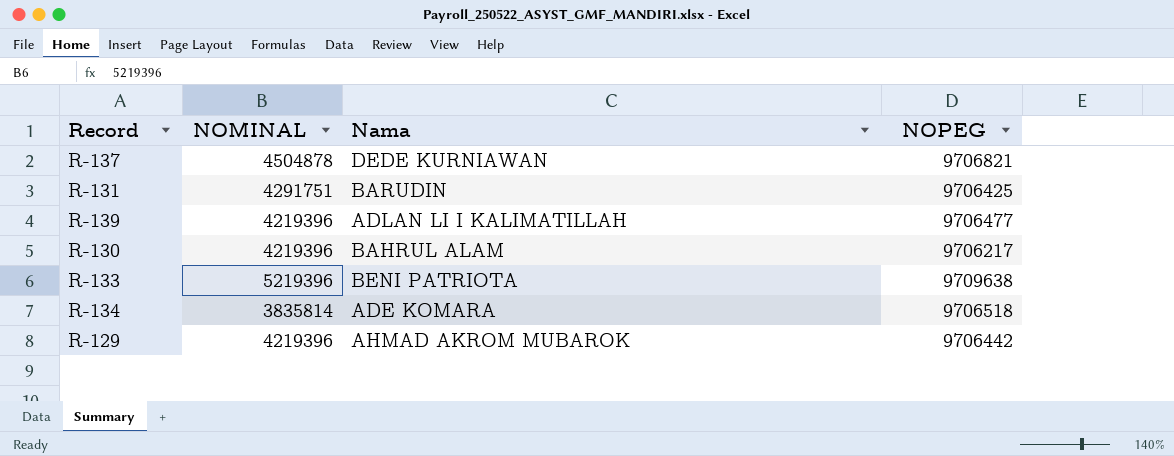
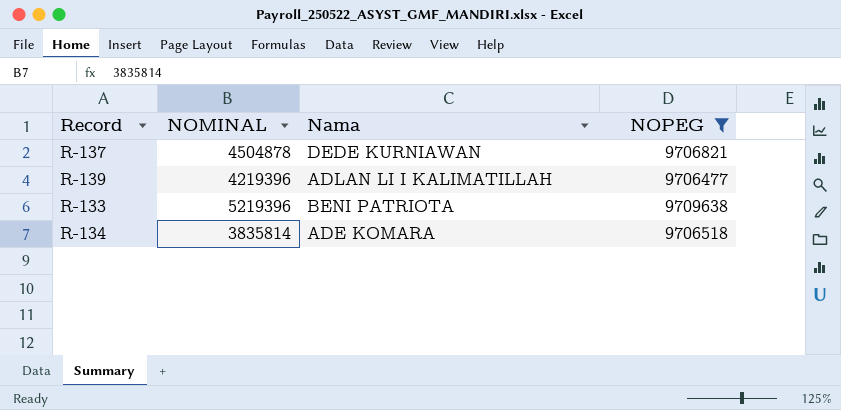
filter: none -> NOPEG >= 9706477

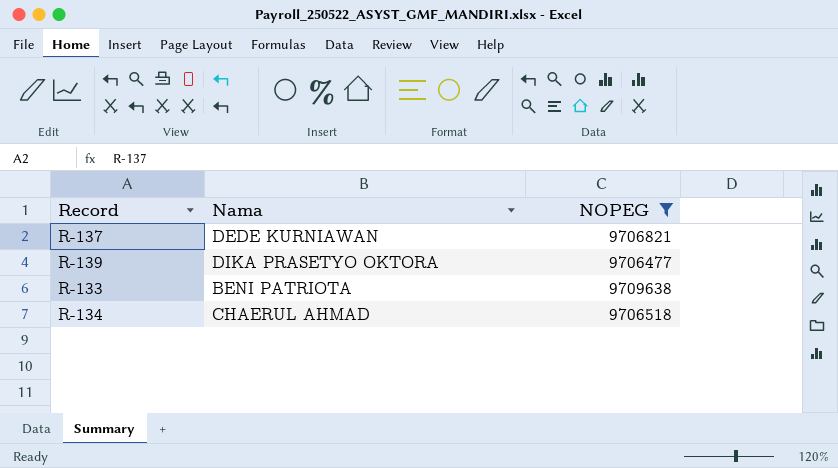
column NOMINAL | position: 2 -> none
R-139 | Nama: ADLAN LI I KALIMATILLAH -> DIKA PRASETYO OKTORA
R-134 | Nama: ADE KOMARA -> CHAERUL AHMAD

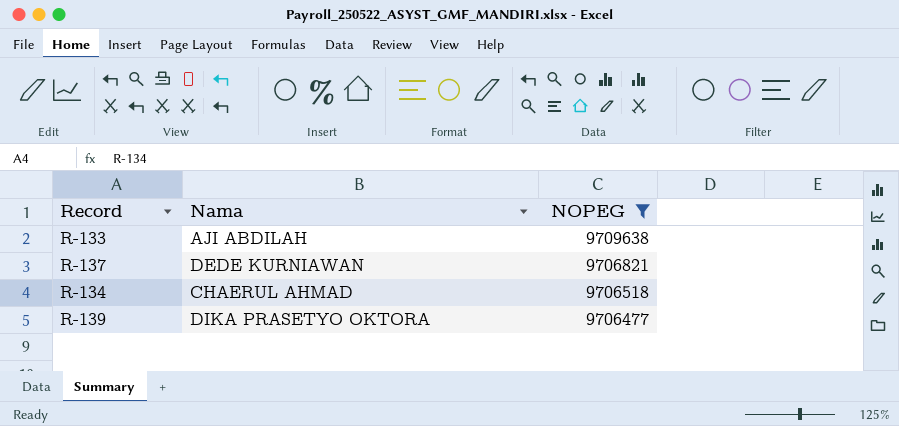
row order: none -> NOPEG descending
R-133 | Nama: BENI PATRIOTA -> AJI ABDILAH

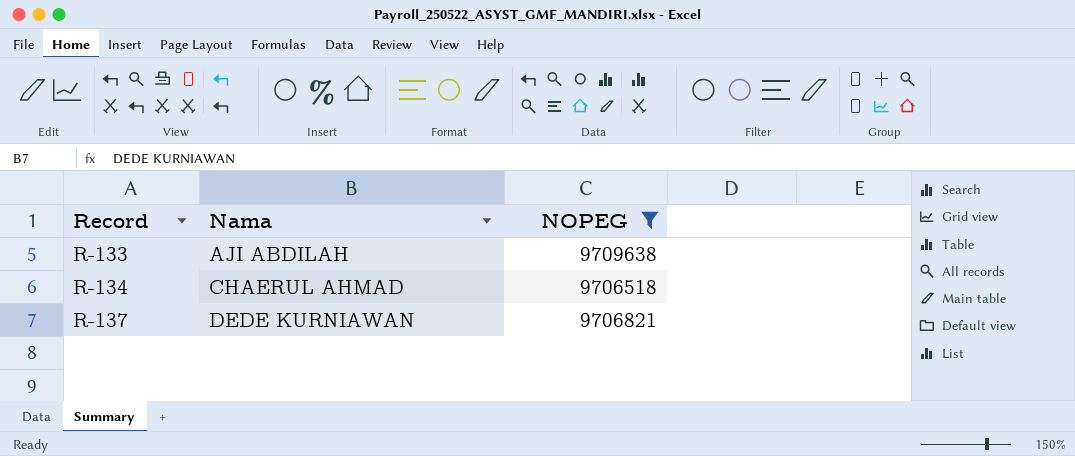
row order: NOPEG descending -> Record ascending
row R-139: DIKA PRASETYO OKTORA | 9706477 -> none

